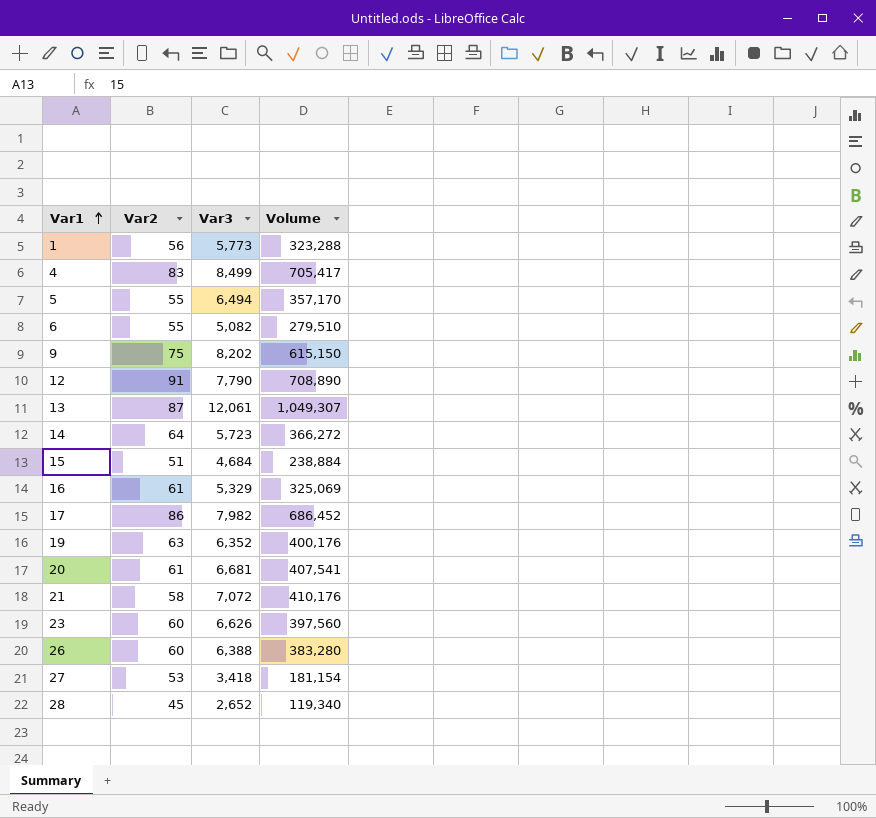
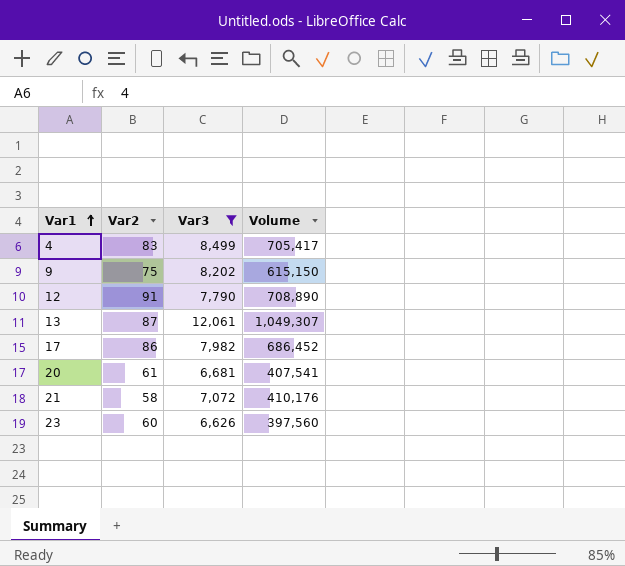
filter: none -> Var3 >= 6,626

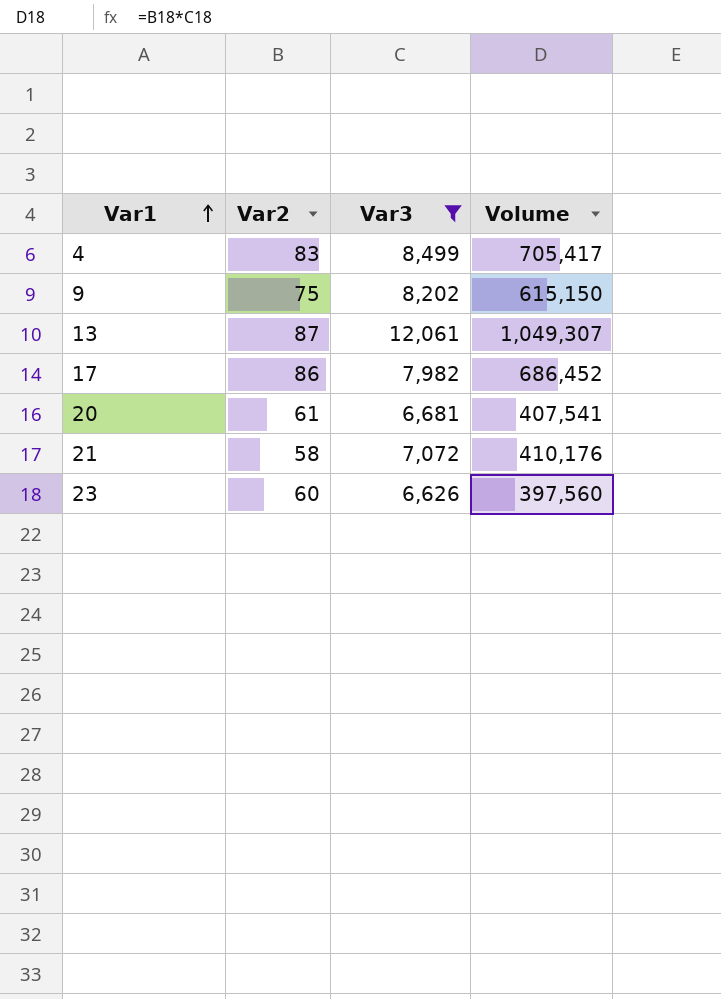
row 12: 91 | 7,790 | 708,890 -> none

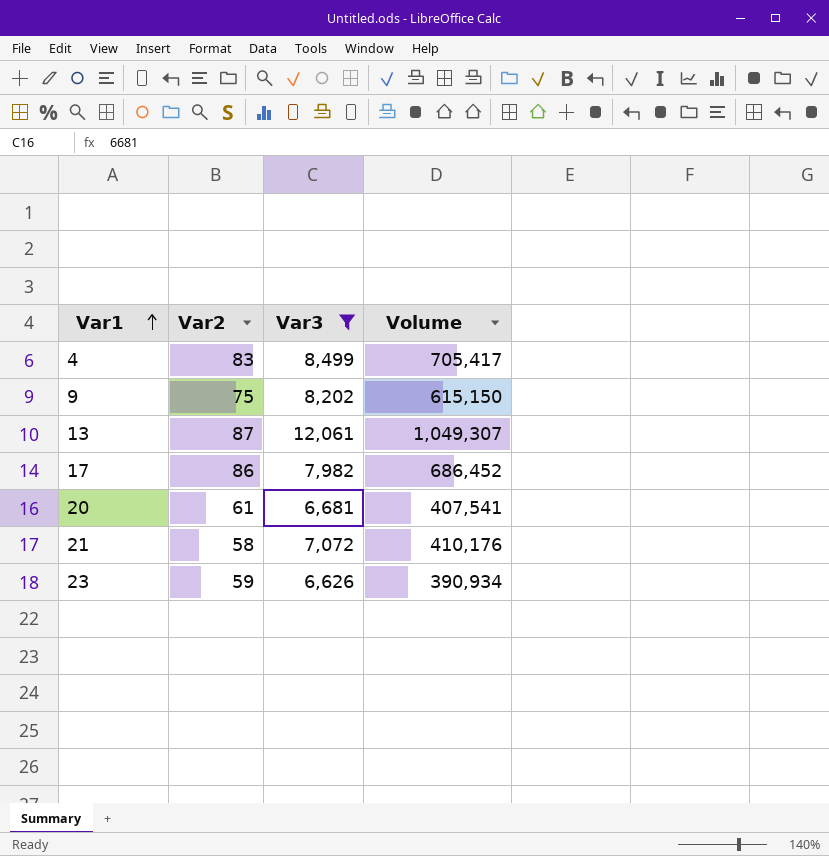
23 | Var2: 60 -> 59
23 | Volume: 397,560 -> 390,934

